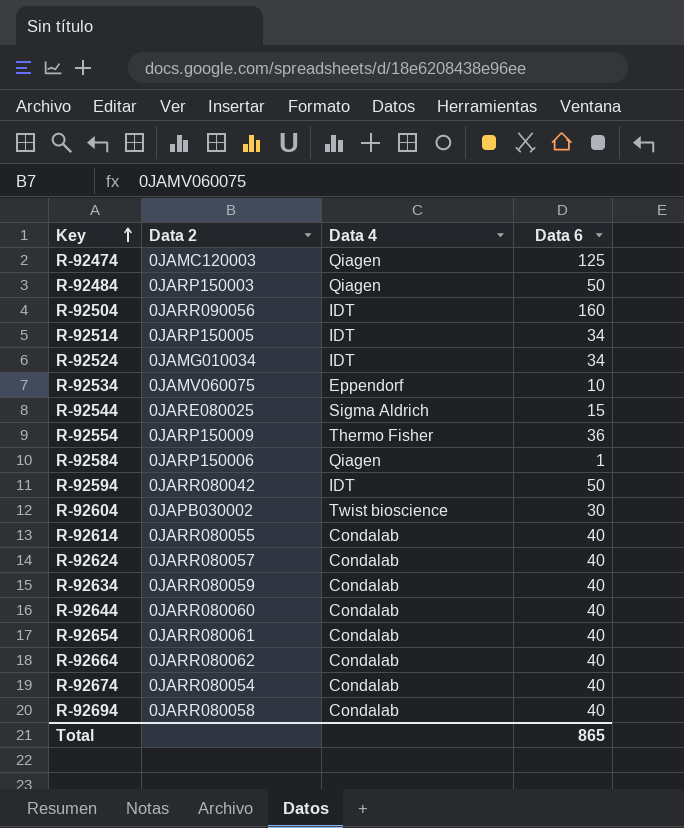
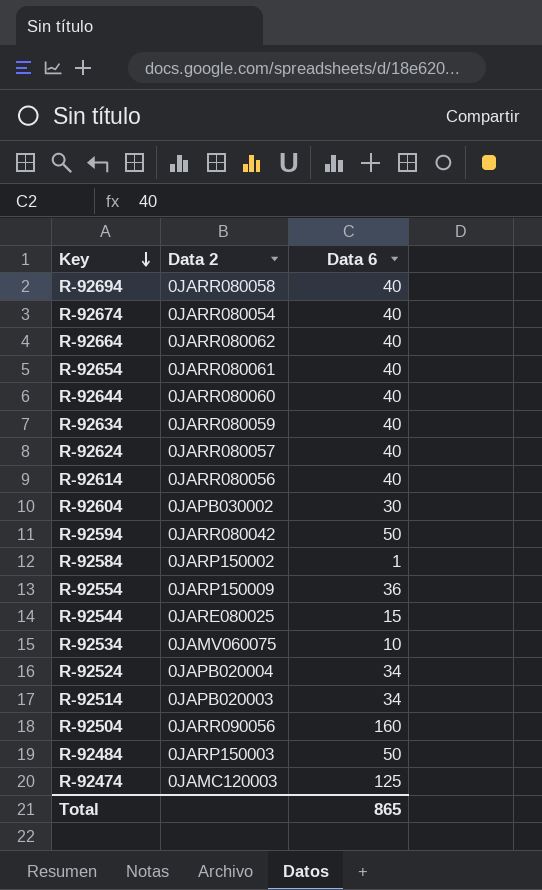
row order: Key ascending -> Key descending
column Data 4 | position: 3 -> none
R-92614 | Data 2: 0JARR080055 -> 0JARR080056
R-92584 | Data 2: 0JARP150006 -> 0JARP150002
R-92524 | Data 2: 0JAMG010034 -> 0JAPB020004
R-92514 | Data 2: 0JARP150005 -> 0JAPB020003

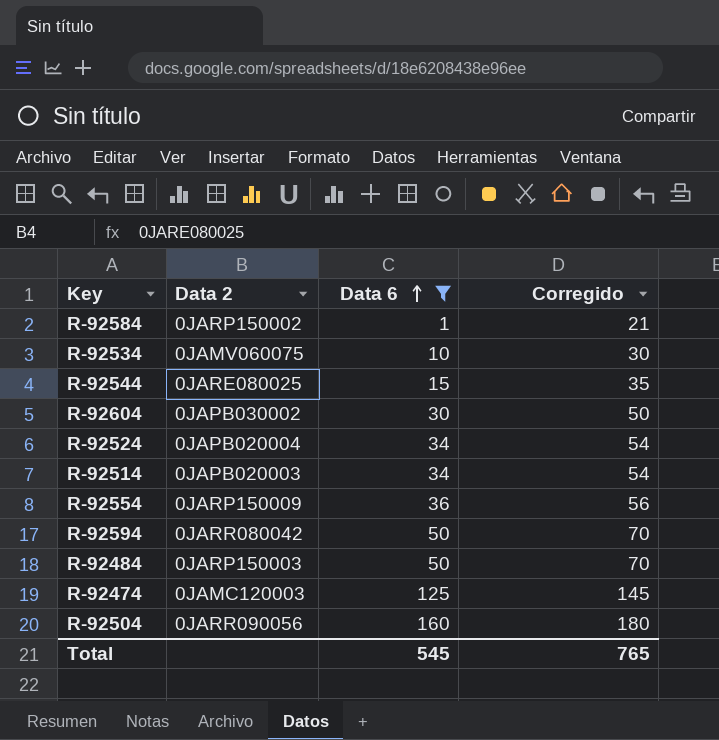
filter: none -> Data 6 != 40
row order: Key descending -> Data 6 ascending
column Corregido | formula: none -> [Data 6] + 20
Total | Data 6: 865 -> 545

